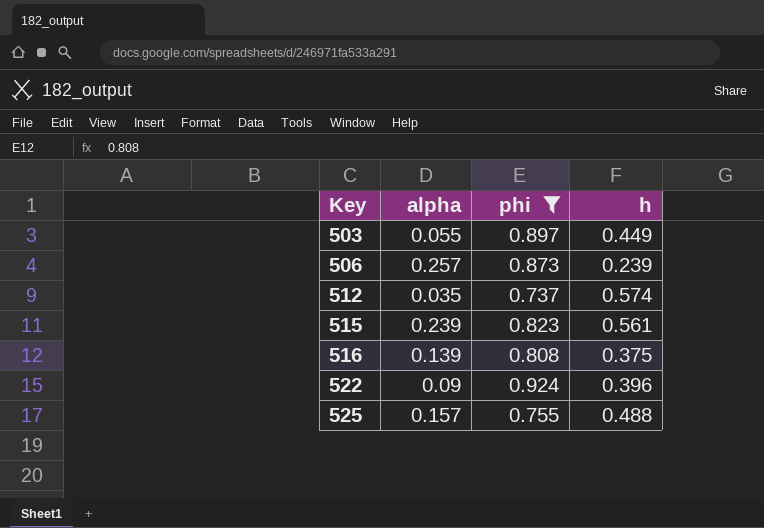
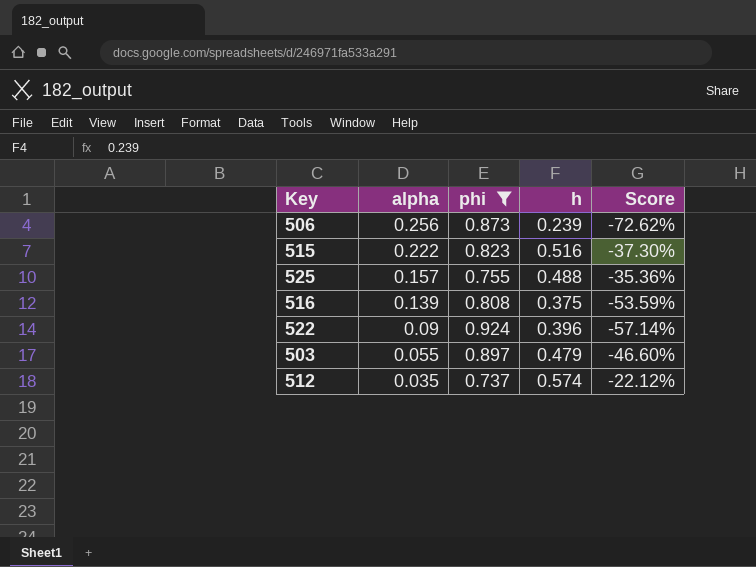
row order: Key ascending -> alpha descending
column Score | formula: none -> ([h] - [phi]) / [phi]
506 | alpha: 0.257 -> 0.256
515 | alpha: 0.239 -> 0.222
515 | h: 0.561 -> 0.516
503 | h: 0.449 -> 0.479

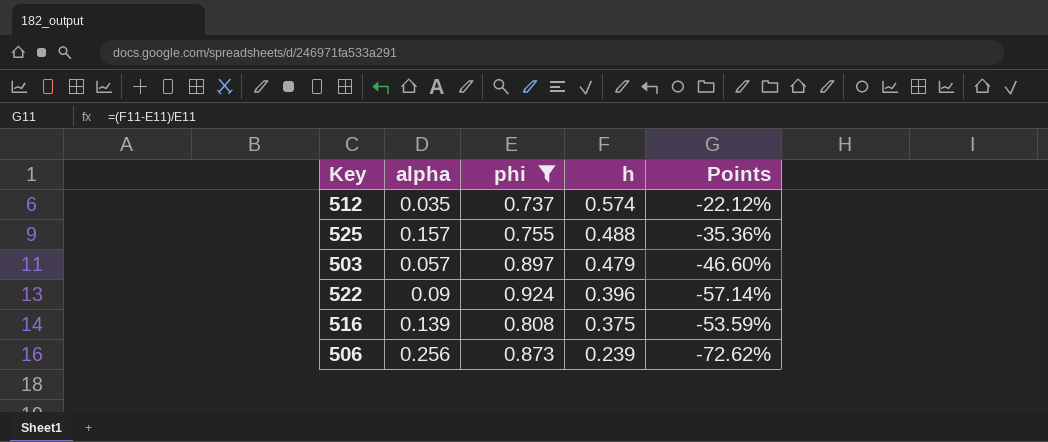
row order: alpha descending -> h descending
column name: Score -> Points
row 515: 0.222 | 0.823 | 0.516 | -37.30% -> none
503 | alpha: 0.055 -> 0.057

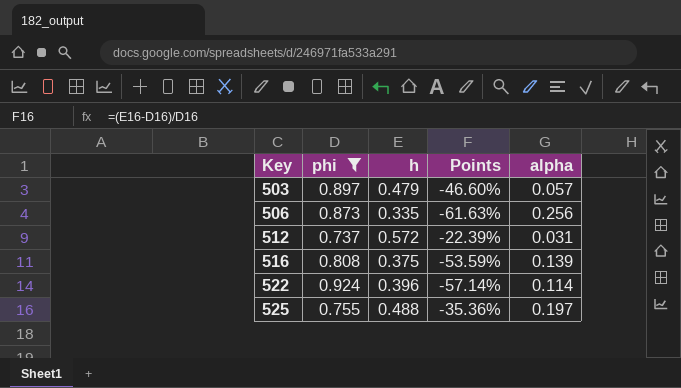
row order: h descending -> Key ascending
column alpha | position: 2 -> 5
506 | h: 0.239 -> 0.335
506 | Points: -72.62% -> -61.63%
512 | h: 0.574 -> 0.572
512 | Points: -22.12% -> -22.39%
512 | alpha: 0.035 -> 0.031
522 | alpha: 0.09 -> 0.114
525 | alpha: 0.157 -> 0.197

